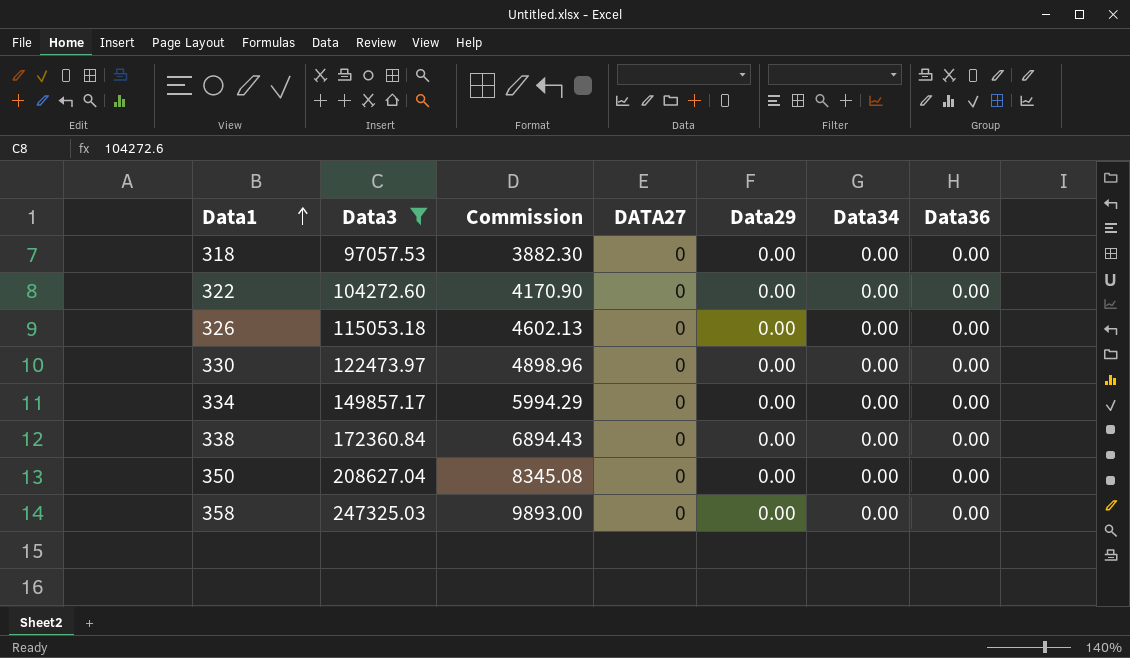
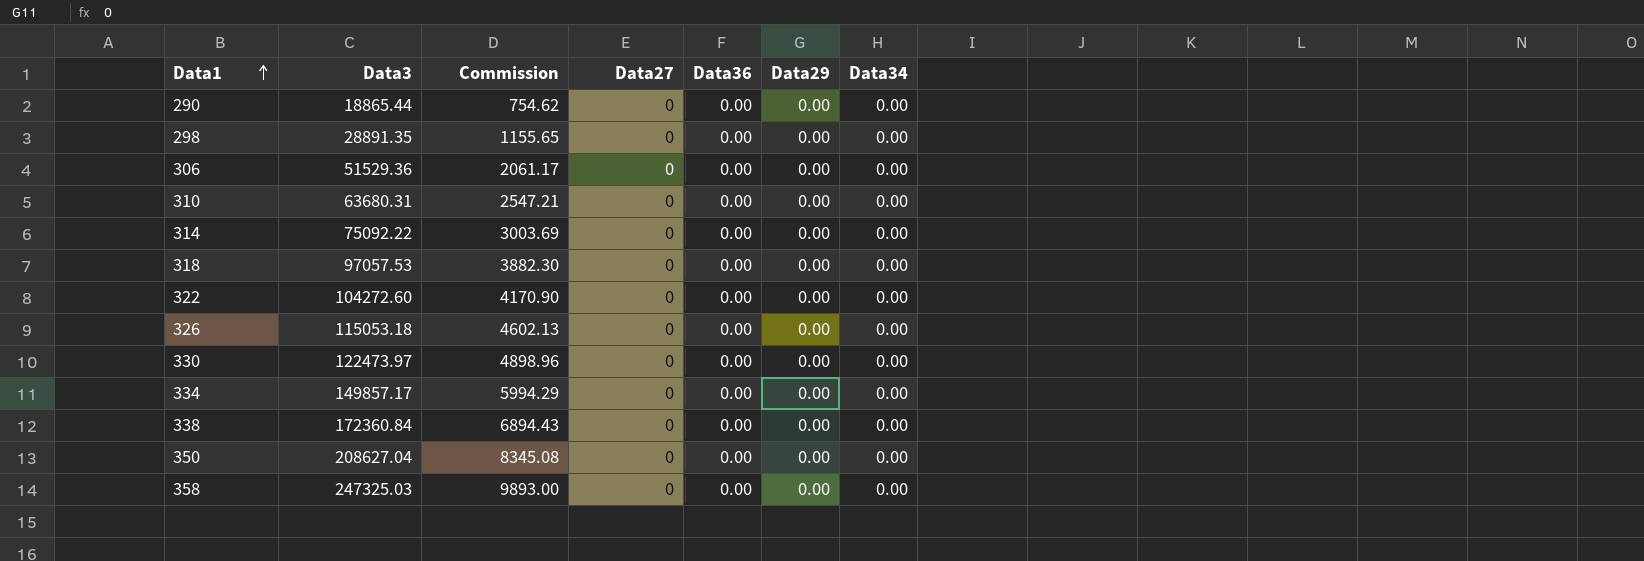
filter: Data3 >= 97057.53 -> none
column name: DATA27 -> Data27
column Data36 | position: 7 -> 5

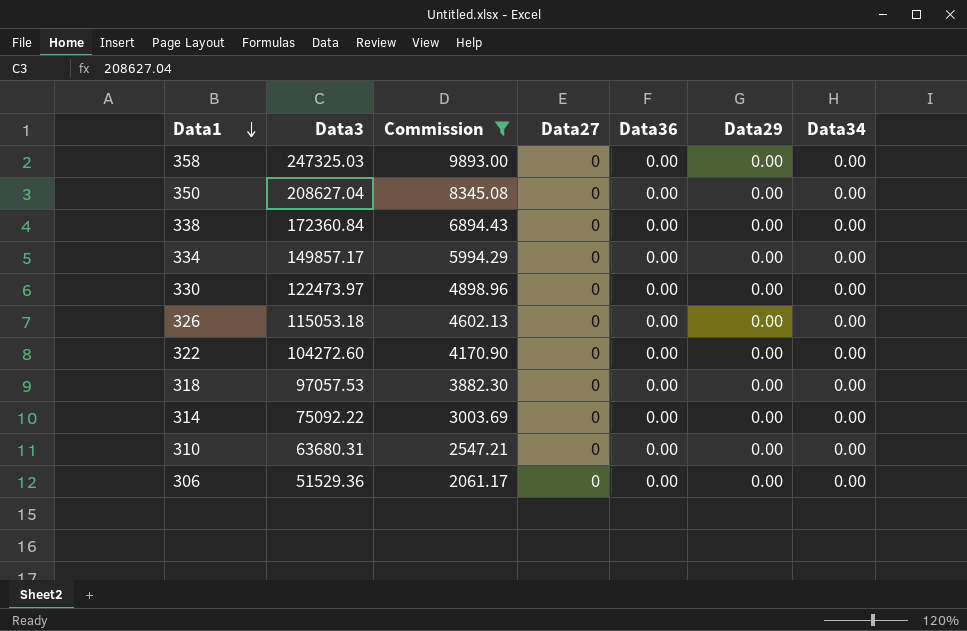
filter: none -> Commission >= 2061.17
row order: Data1 ascending -> Data1 descending

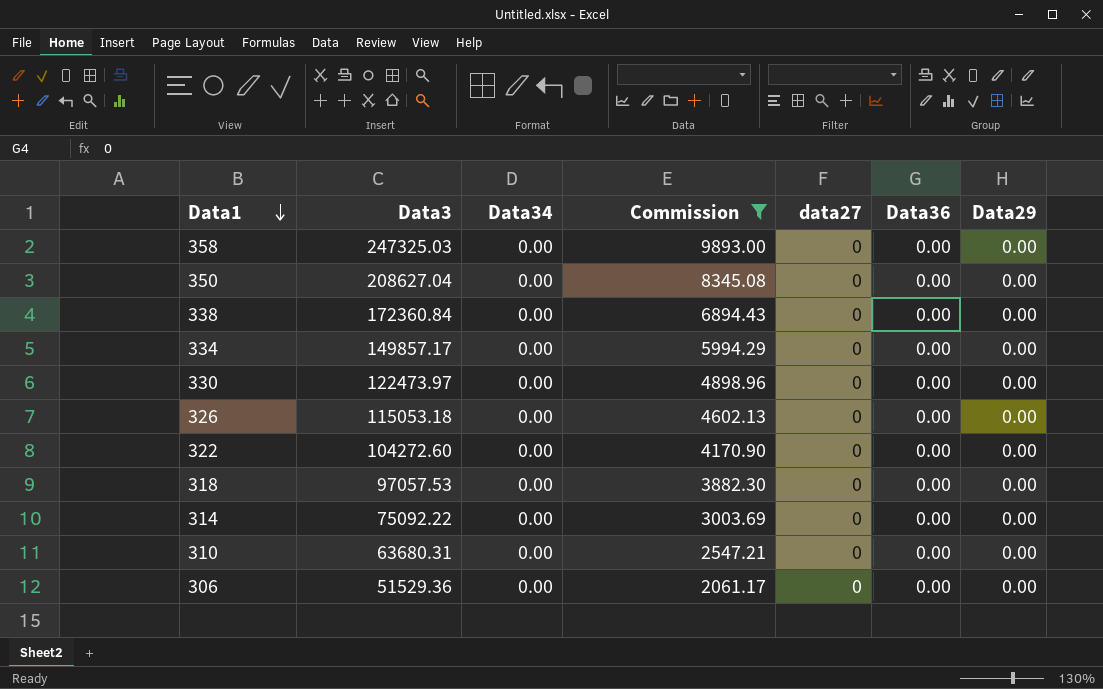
column Data34 | position: 7 -> 3
column name: Data27 -> data27

